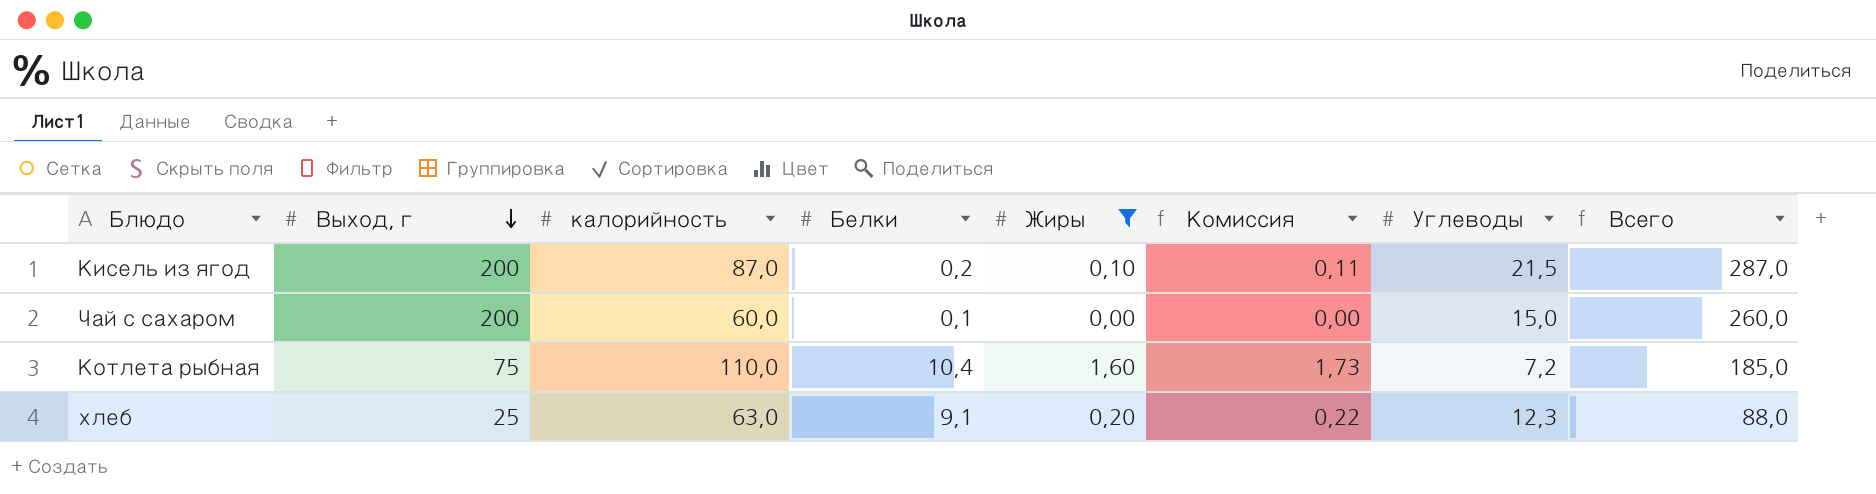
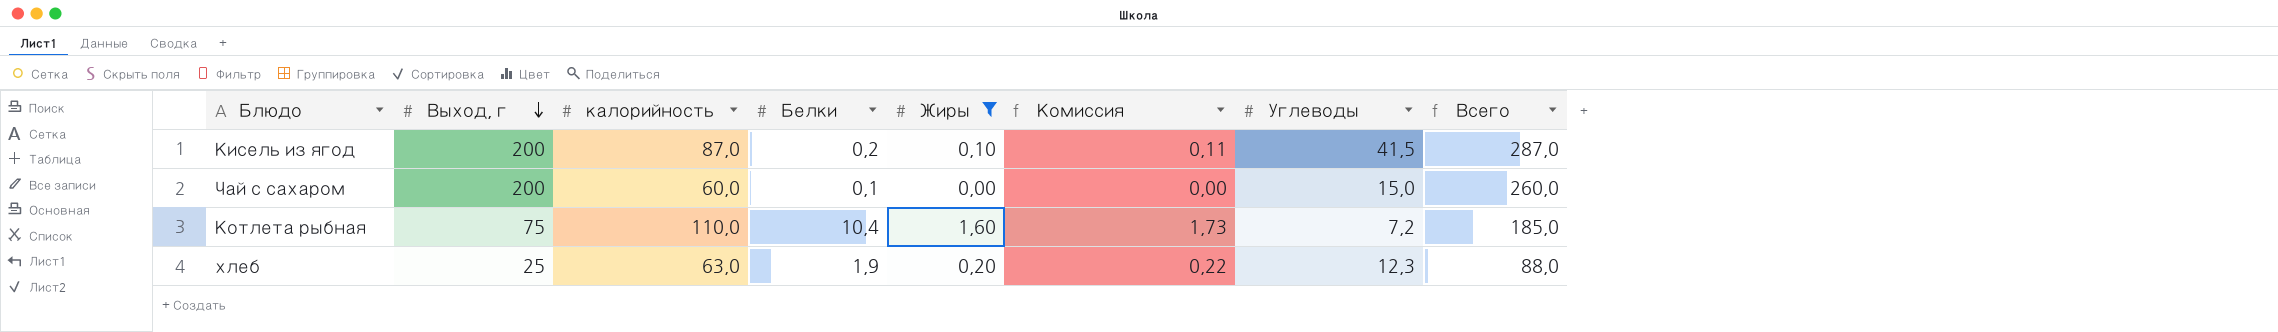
Кисель из ягод | Углеводы: 21,5 -> 41,5
хлеб | Белки: 9,1 -> 1,9

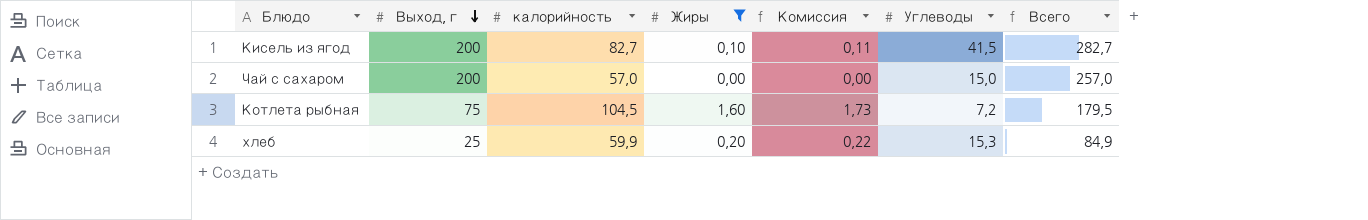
column Белки | position: 4 -> none
Кисель из ягод | калорийность: 87,0 -> 82,7
Кисель из ягод | Всего: 287,0 -> 282,7
Чай с сахаром | калорийность: 60,0 -> 57,0
Чай с сахаром | Всего: 260,0 -> 257,0
Котлета рыбная | калорийность: 110,0 -> 104,5
Котлета рыбная | Всего: 185,0 -> 179,5
хлеб | калорийность: 63,0 -> 59,9
хлеб | Углеводы: 12,3 -> 15,3
хлеб | Всего: 88,0 -> 84,9

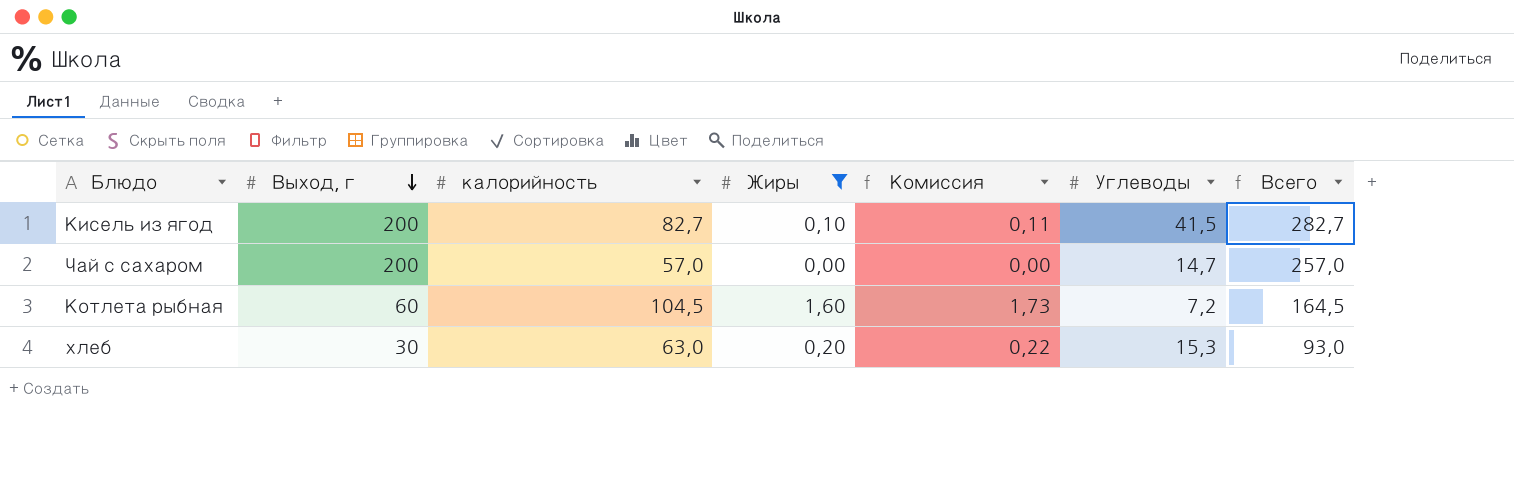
Чай с сахаром | Углеводы: 15,0 -> 14,7
Котлета рыбная | Выход, г: 75 -> 60
Котлета рыбная | Всего: 179,5 -> 164,5
хлеб | Выход, г: 25 -> 30
хлеб | калорийность: 59,9 -> 63,0
хлеб | Всего: 84,9 -> 93,0

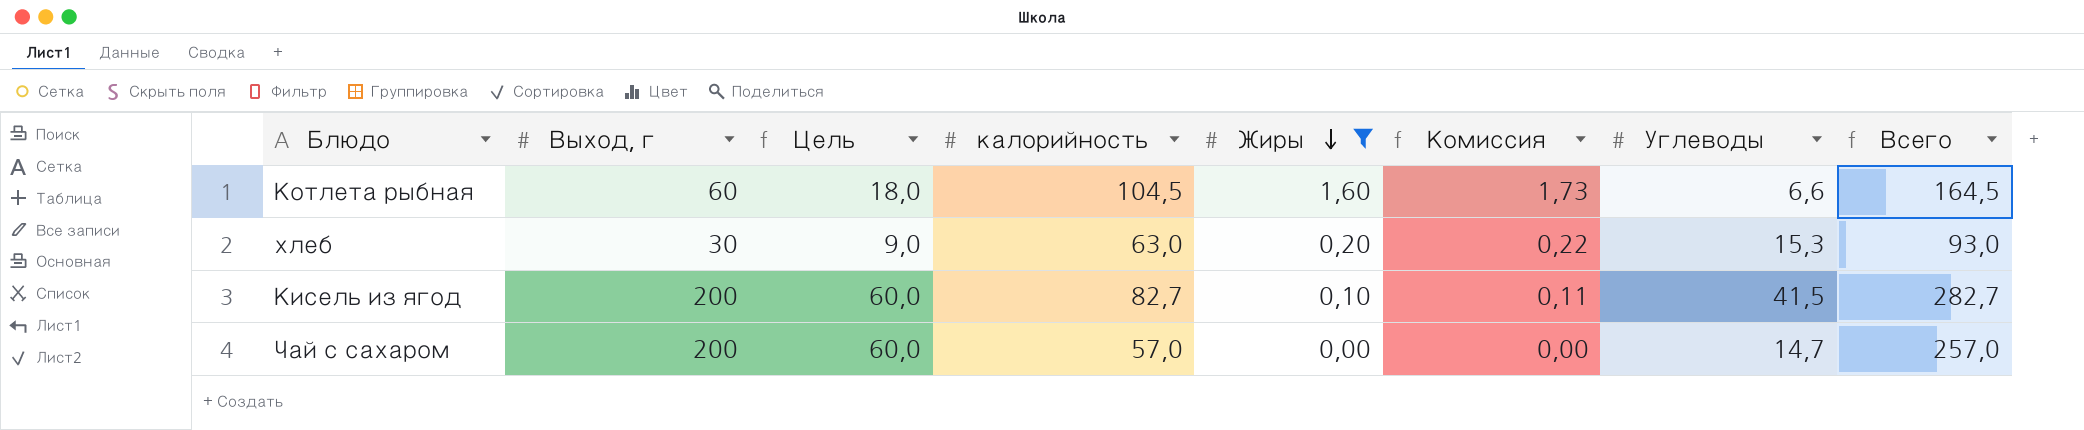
row order: Выход, г descending -> Жиры descending
column Цель | formula: none -> [Выход, г] * 0,3
Котлета рыбная | Углеводы: 7,2 -> 6,6

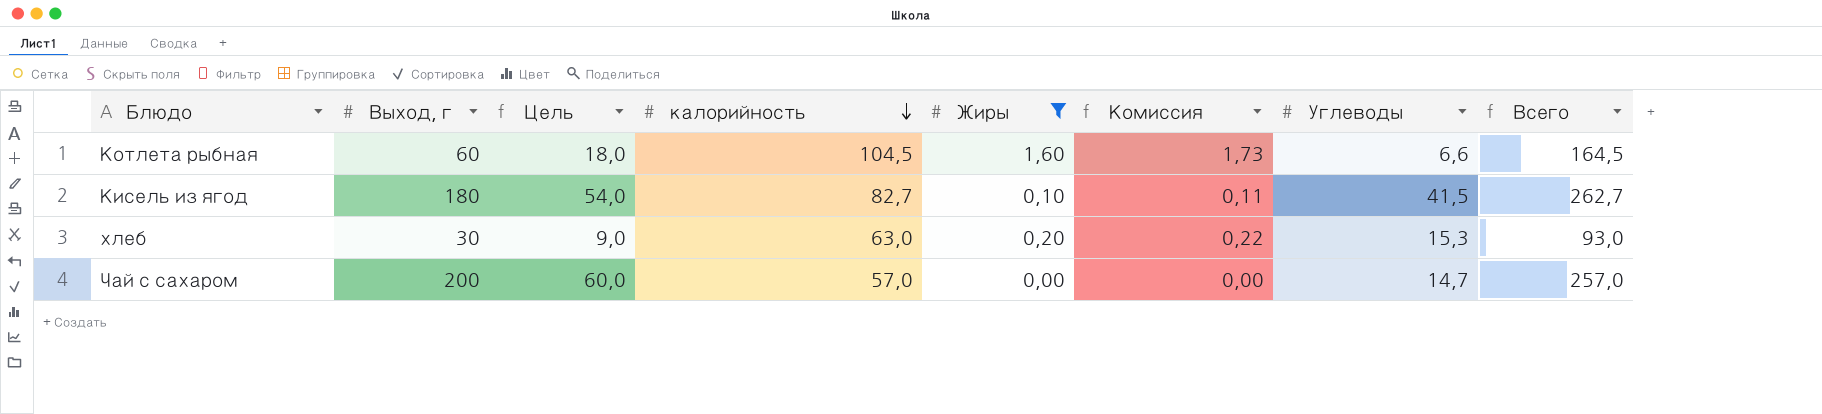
row order: Жиры descending -> калорийность descending
Кисель из ягод | Выход, г: 200 -> 180
Кисель из ягод | Цель: 60,0 -> 54,0
Кисель из ягод | Всего: 282,7 -> 262,7

